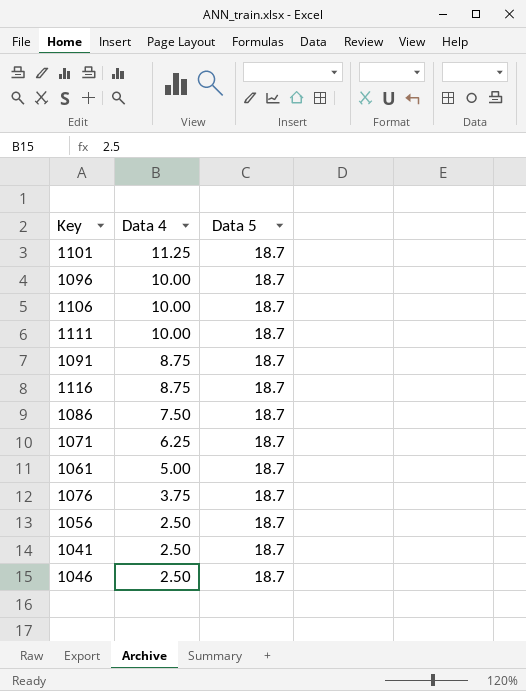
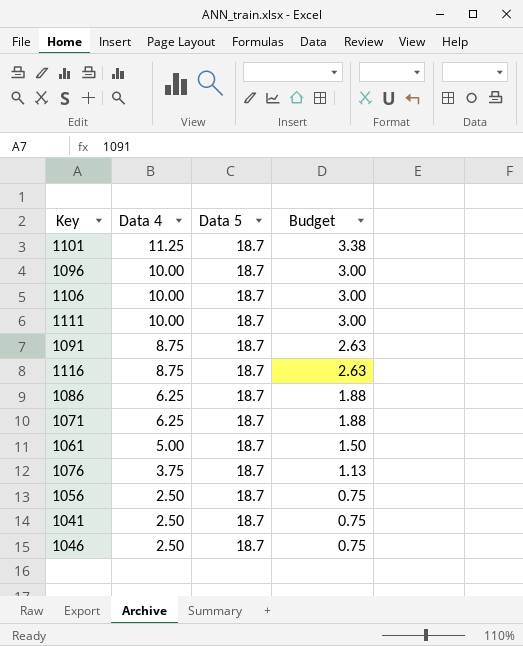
column Budget | formula: none -> [Data 4] * 0.3
1086 | Data 4: 7.50 -> 6.25

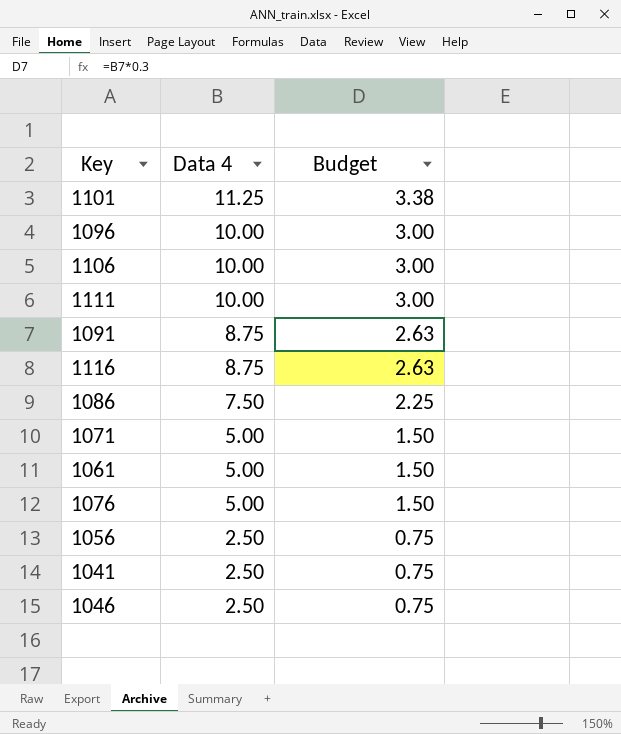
column Data 5 | position: 3 -> none
1086 | Data 4: 6.25 -> 7.50
1086 | Budget: 1.88 -> 2.25
1071 | Data 4: 6.25 -> 5.00
1071 | Budget: 1.88 -> 1.50
1076 | Data 4: 3.75 -> 5.00
1076 | Budget: 1.13 -> 1.50

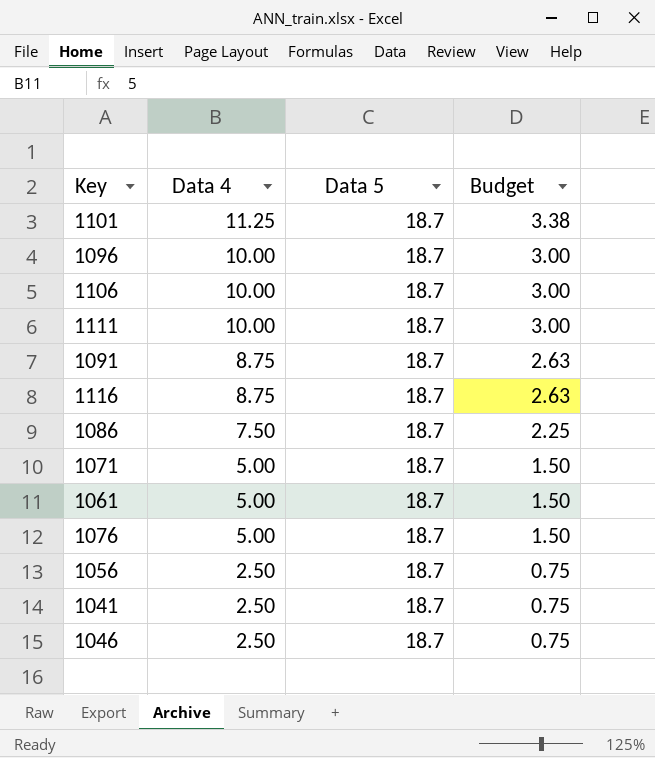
column Data 5 | position: none -> 3

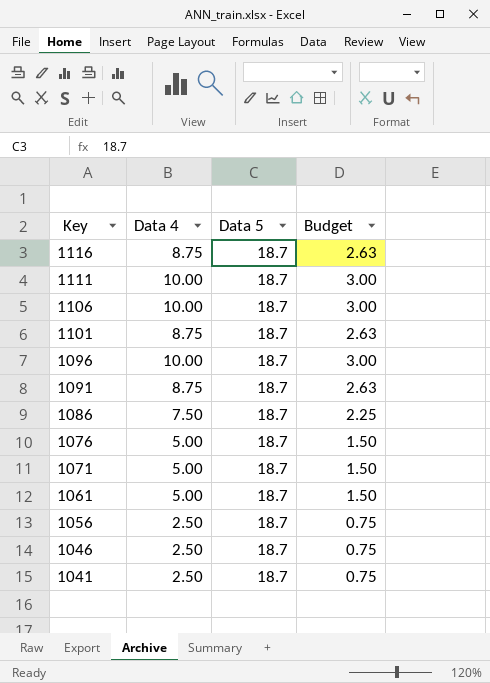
row order: Data 4 descending -> Key descending
1101 | Data 4: 11.25 -> 8.75
1101 | Budget: 3.38 -> 2.63

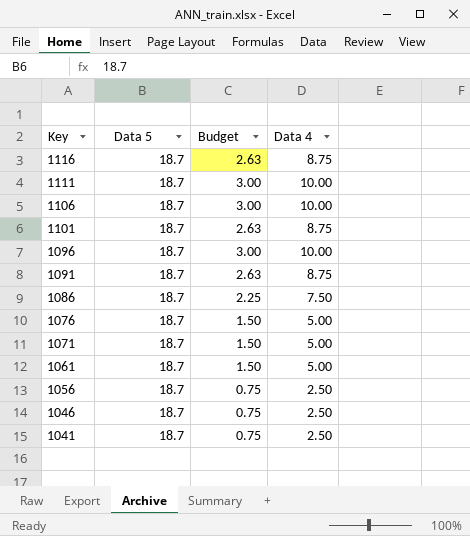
column Data 4 | position: 2 -> 4

